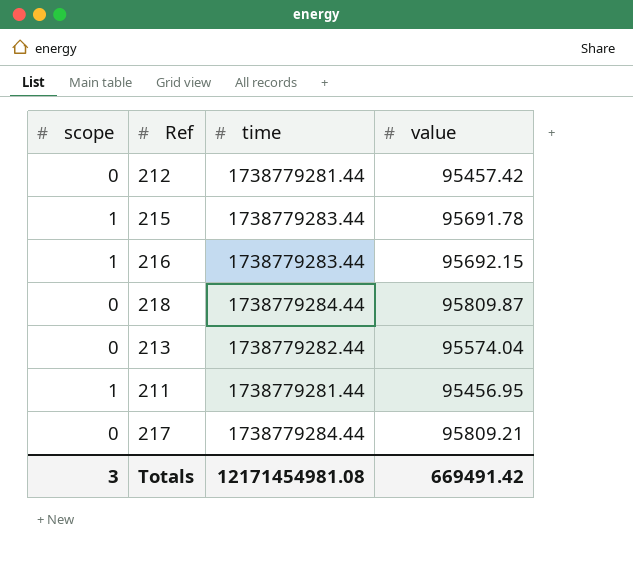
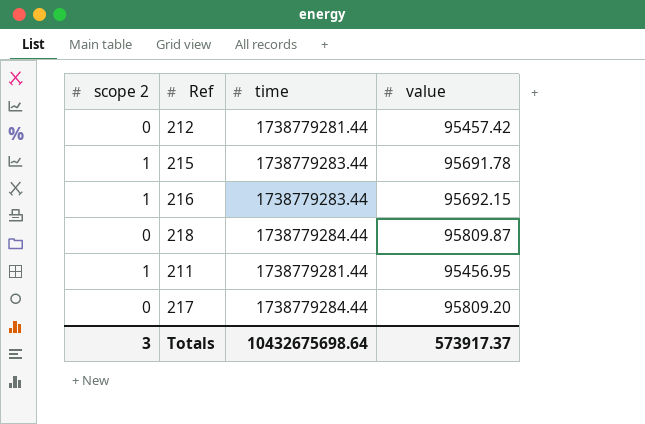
column name: scope -> scope 2
row 213: 0 | 1738779282.44 | 95574.04 -> none
217 | value: 95809.21 -> 95809.20
Totals | time: 12171454981.08 -> 10432675698.64
Totals | value: 669491.42 -> 573917.37

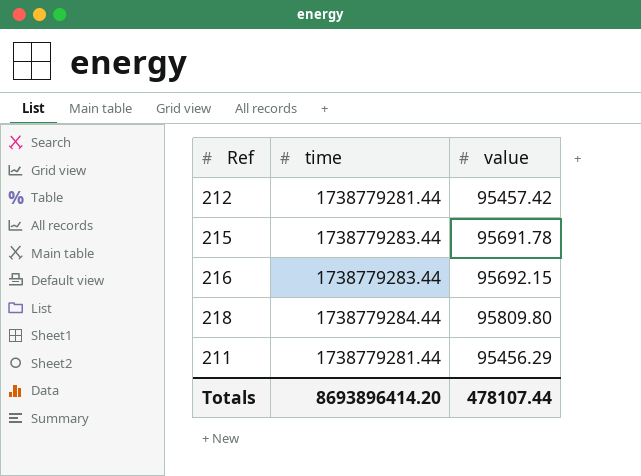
column scope 2 | position: 1 -> none
row 217: 0 | 1738779284.44 | 95809.20 -> none
218 | value: 95809.87 -> 95809.80
211 | value: 95456.95 -> 95456.29
Totals | time: 10432675698.64 -> 8693896414.20
Totals | value: 573917.37 -> 478107.44

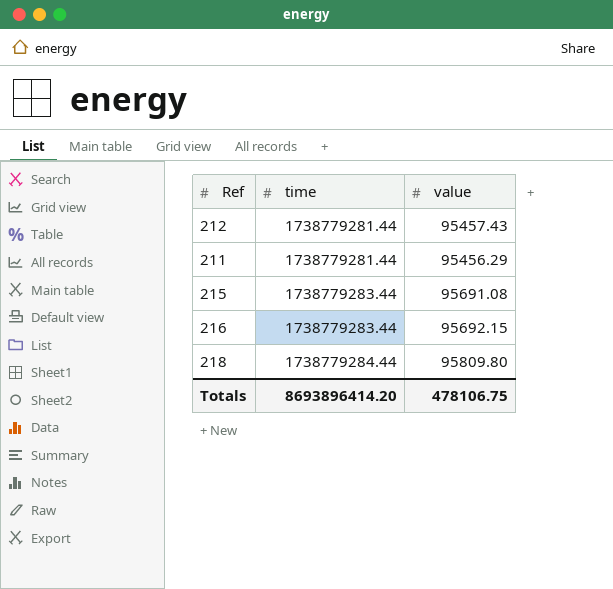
row order: none -> time ascending
212 | value: 95457.42 -> 95457.43
215 | value: 95691.78 -> 95691.08
Totals | value: 478107.44 -> 478106.75

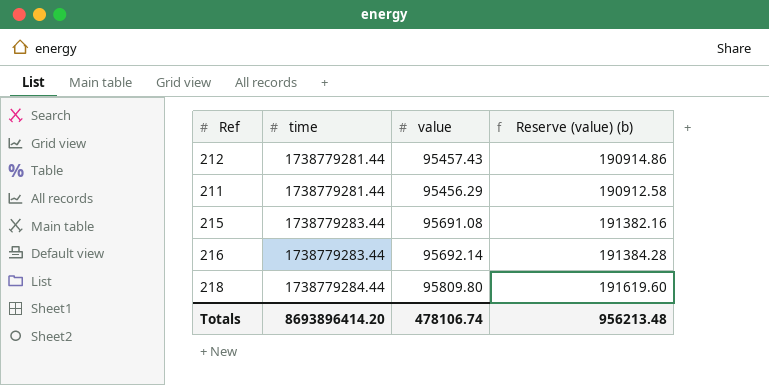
column Reserve (value) (b) | formula: none -> [value] * 2
216 | value: 95692.15 -> 95692.14
Totals | value: 478106.75 -> 478106.74

